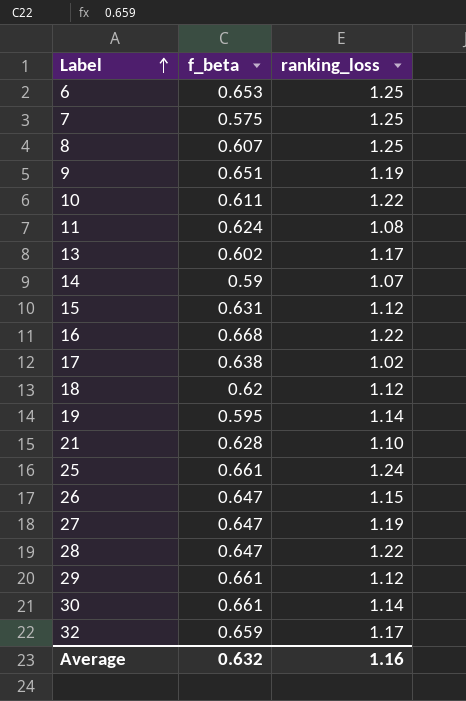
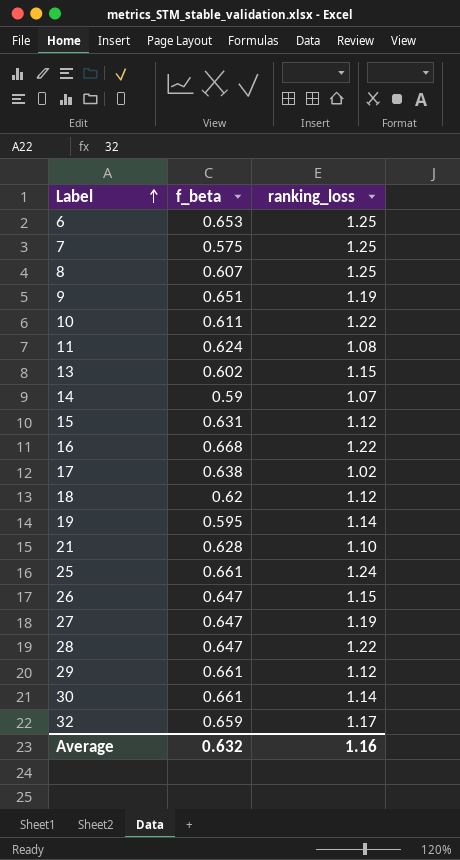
13 | ranking_loss: 1.17 -> 1.15

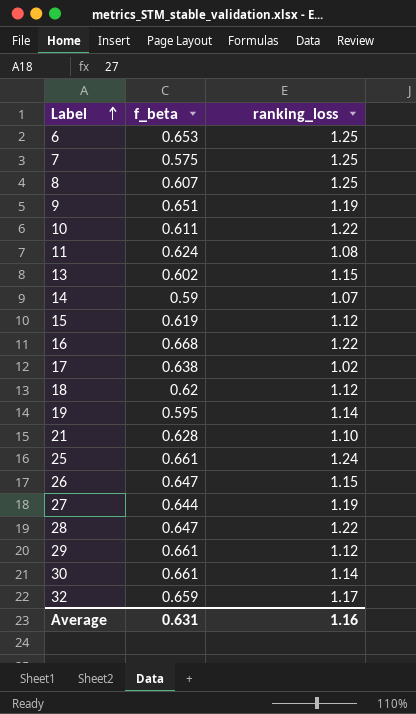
15 | f_beta: 0.631 -> 0.619
27 | f_beta: 0.647 -> 0.644
Average | f_beta: 0.632 -> 0.631

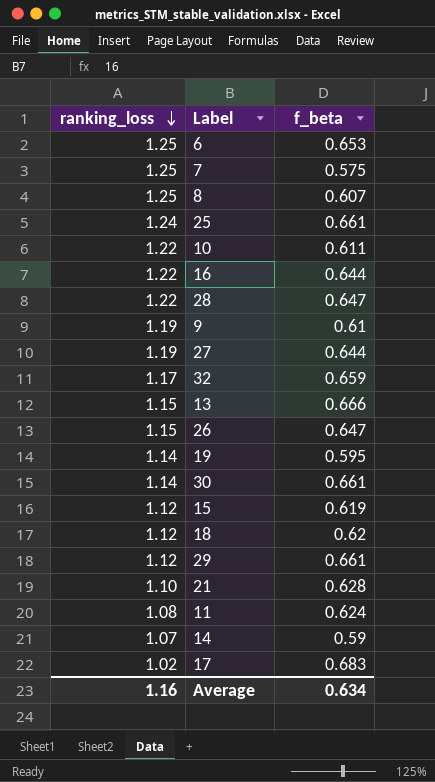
row order: Label ascending -> ranking_loss descending
column ranking_loss | position: 3 -> 1
16 | f_beta: 0.668 -> 0.644
9 | f_beta: 0.651 -> 0.61
13 | f_beta: 0.602 -> 0.666
17 | f_beta: 0.638 -> 0.683
Average | f_beta: 0.631 -> 0.634

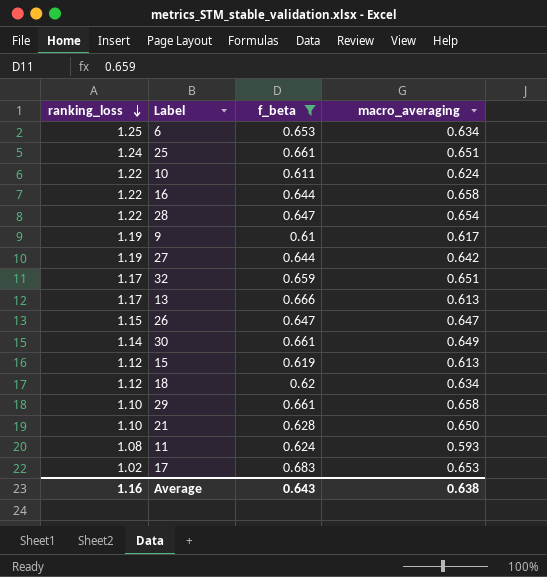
filter: none -> f_beta >= 0.61
column macro_averaging | position: none -> 4
13 | ranking_loss: 1.15 -> 1.17
29 | ranking_loss: 1.12 -> 1.10
Average | f_beta: 0.634 -> 0.643

